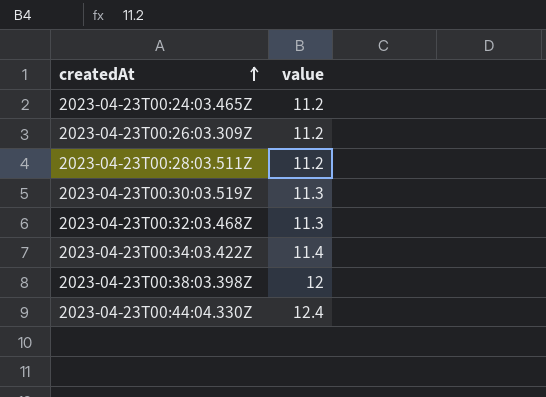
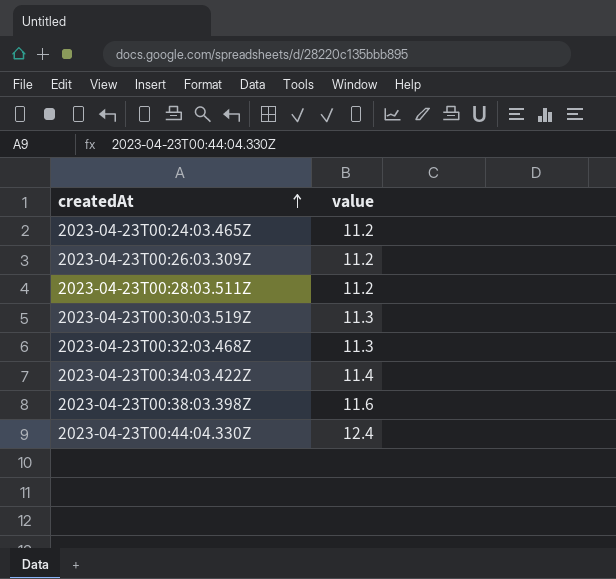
2023-04-23T00:38:03.398Z | value: 12 -> 11.6

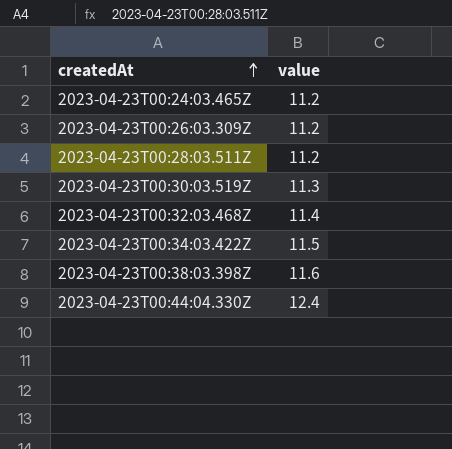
2023-04-23T00:32:03.468Z | value: 11.3 -> 11.4
2023-04-23T00:34:03.422Z | value: 11.4 -> 11.5

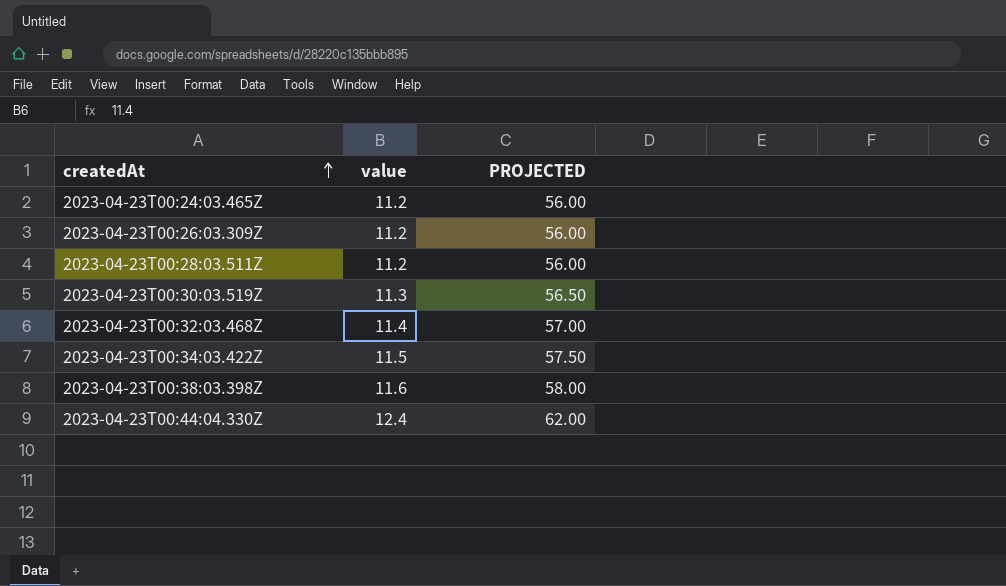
column PROJECTED | formula: none -> [value] * 5

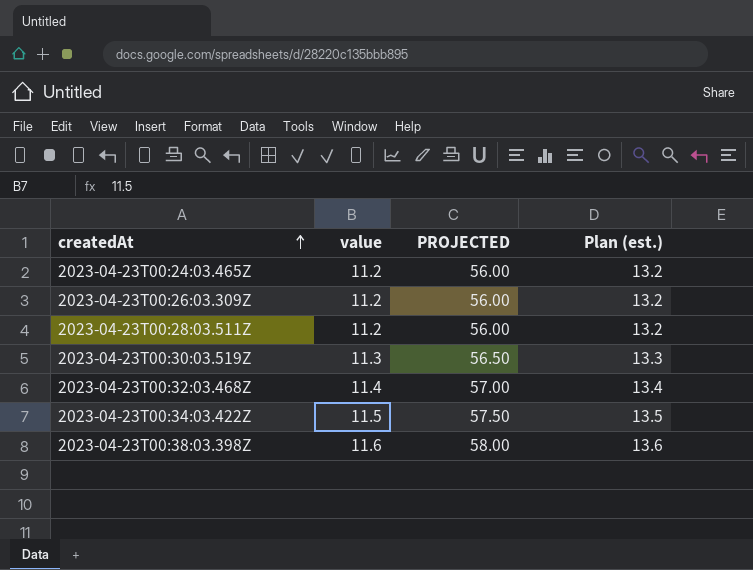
column Plan (est.) | formula: none -> [value] + 2
row 2023-04-23T00:44:04.330Z: 12.4 | 62.00 -> none

